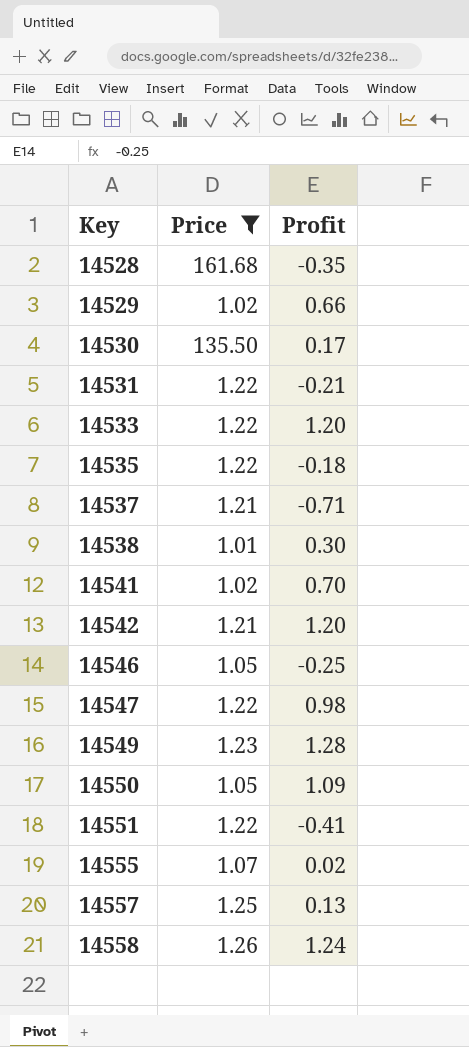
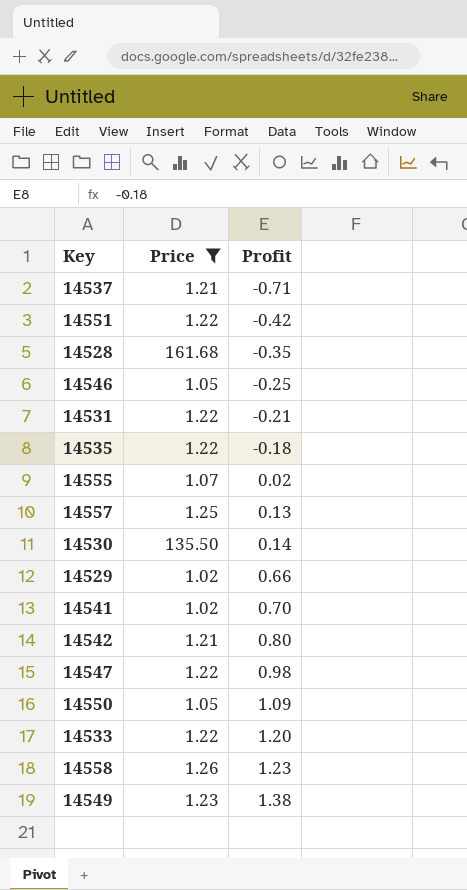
row order: Key ascending -> Profit ascending
row 14538: 1.01 | 0.30 -> none
14551 | Profit: -0.41 -> -0.42
14530 | Profit: 0.17 -> 0.14
14542 | Profit: 1.20 -> 0.80
14558 | Profit: 1.24 -> 1.23
14549 | Profit: 1.28 -> 1.38

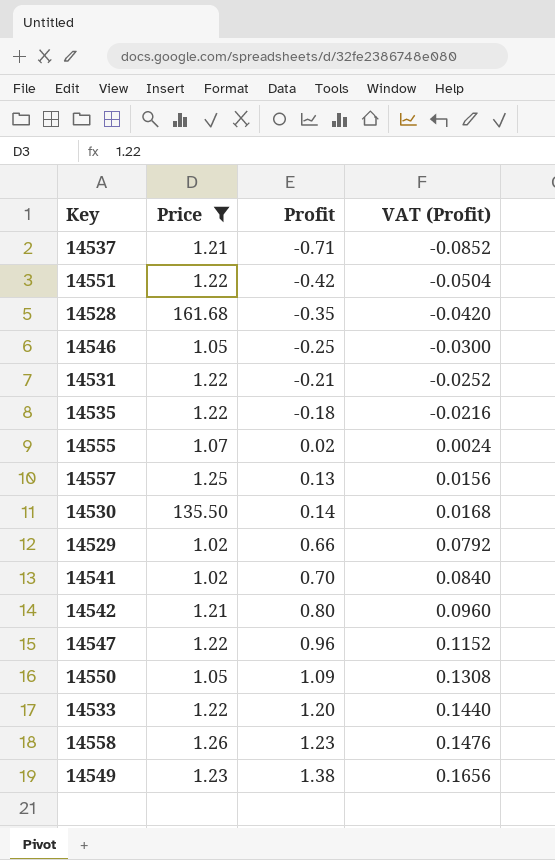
column VAT (Profit) | formula: none -> [Profit] * 0.12
14547 | Profit: 0.98 -> 0.96

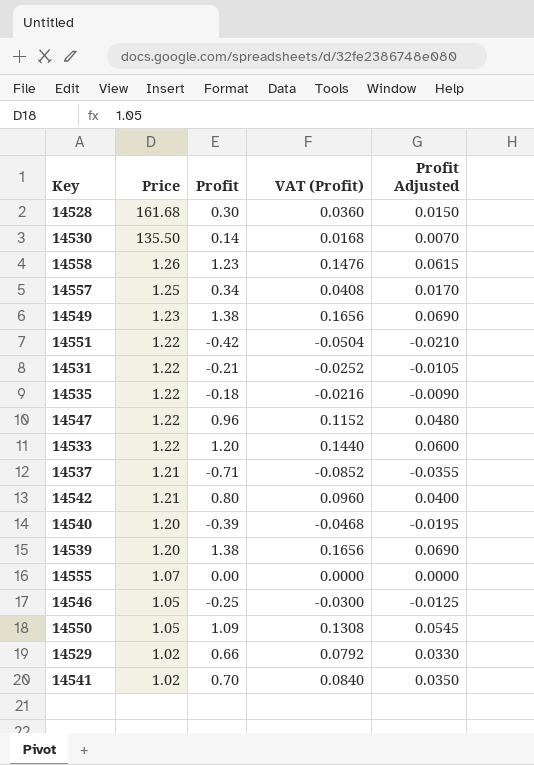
filter: Price != 1.20 -> none
row order: Profit ascending -> Price descending
column Profit Adjusted | formula: none -> [Profit] * 0.05
14528 | Profit: -0.35 -> 0.30
14528 | VAT (Profit): -0.0420 -> 0.0360
14557 | Profit: 0.13 -> 0.34
14557 | VAT (Profit): 0.0156 -> 0.0408
14555 | Profit: 0.02 -> 0.00
14555 | VAT (Profit): 0.0024 -> 0.0000

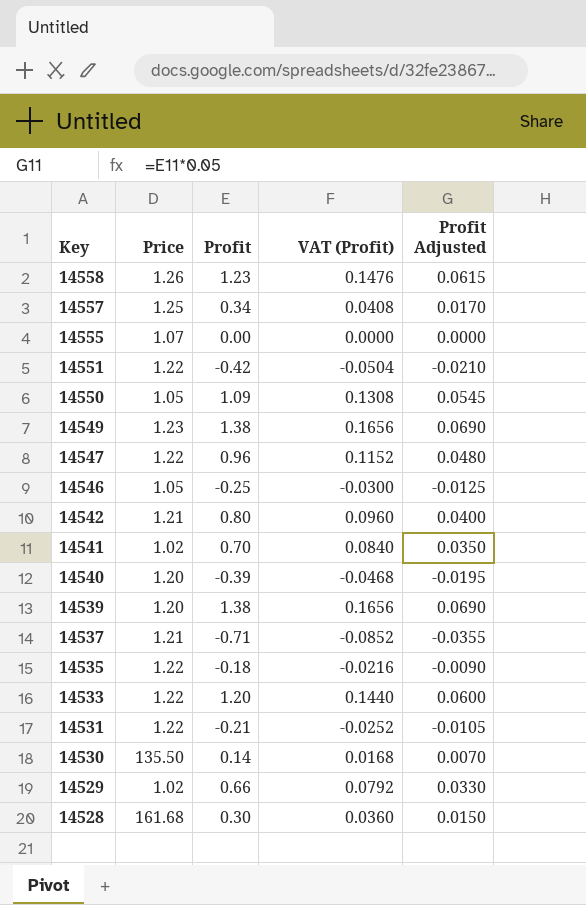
row order: Price descending -> Key descending

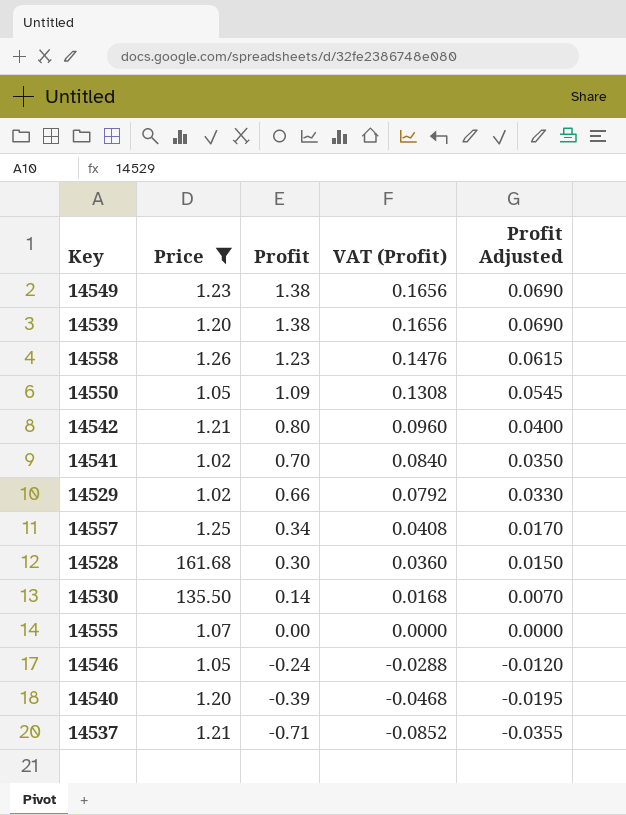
filter: none -> Price != 1.22
row order: Key descending -> Profit descending
14546 | Profit: -0.25 -> -0.24
14546 | VAT (Profit): -0.0300 -> -0.0288
14546 | Profit Adjusted: -0.0125 -> -0.0120

